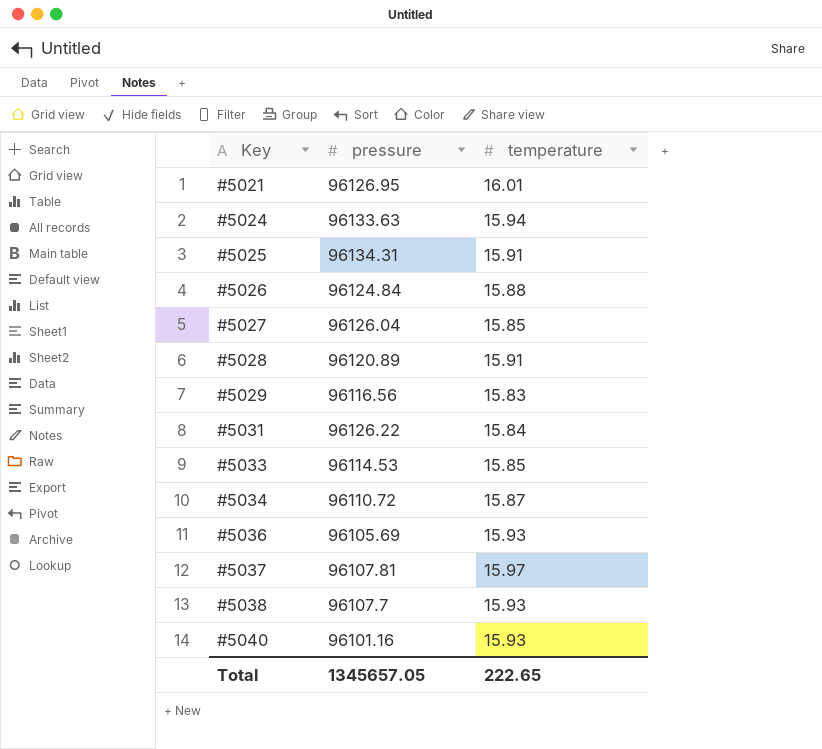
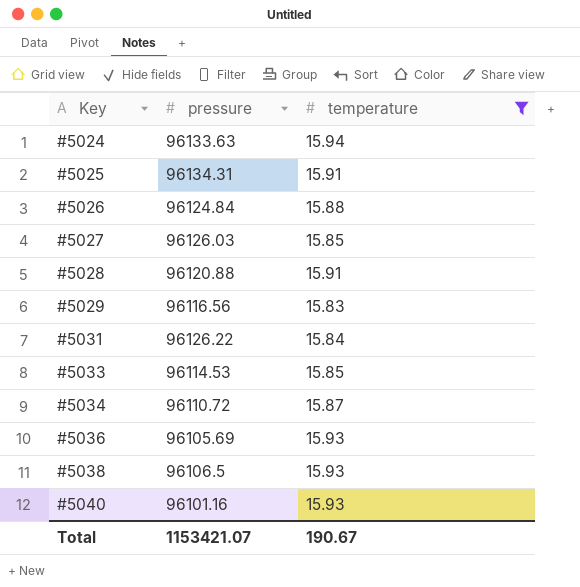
filter: none -> temperature <= 15.94
#5027 | pressure: 96126.04 -> 96126.03
#5028 | pressure: 96120.89 -> 96120.88
#5038 | pressure: 96107.7 -> 96106.5
Total | pressure: 1345657.05 -> 1153421.07
Total | temperature: 222.65 -> 190.67

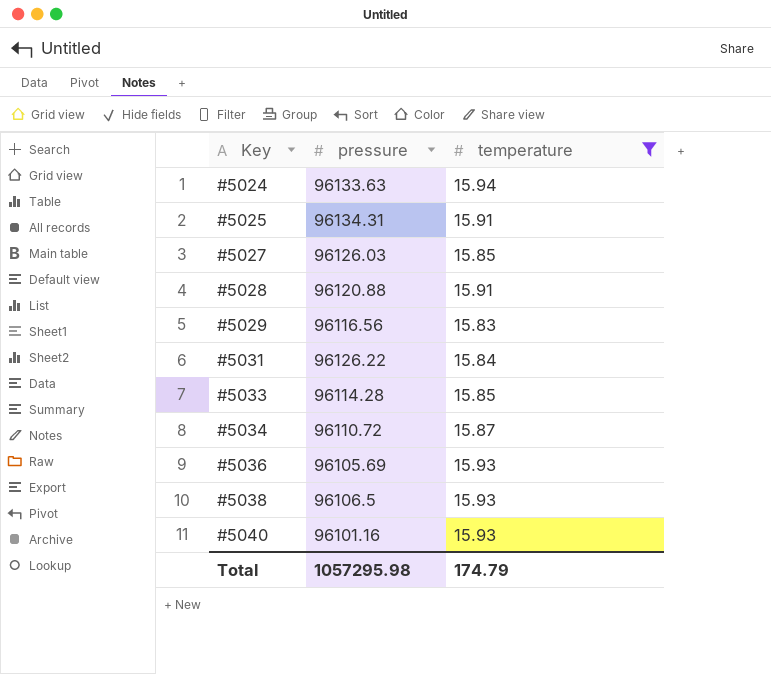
row #5026: 96124.84 | 15.88 -> none
#5033 | pressure: 96114.53 -> 96114.28
Total | pressure: 1153421.07 -> 1057295.98
Total | temperature: 190.67 -> 174.79

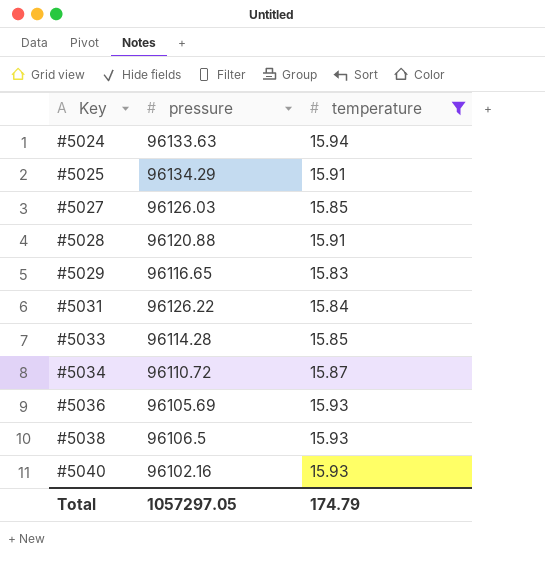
#5025 | pressure: 96134.31 -> 96134.29
#5029 | pressure: 96116.56 -> 96116.65
#5040 | pressure: 96101.16 -> 96102.16
Total | pressure: 1057295.98 -> 1057297.05

